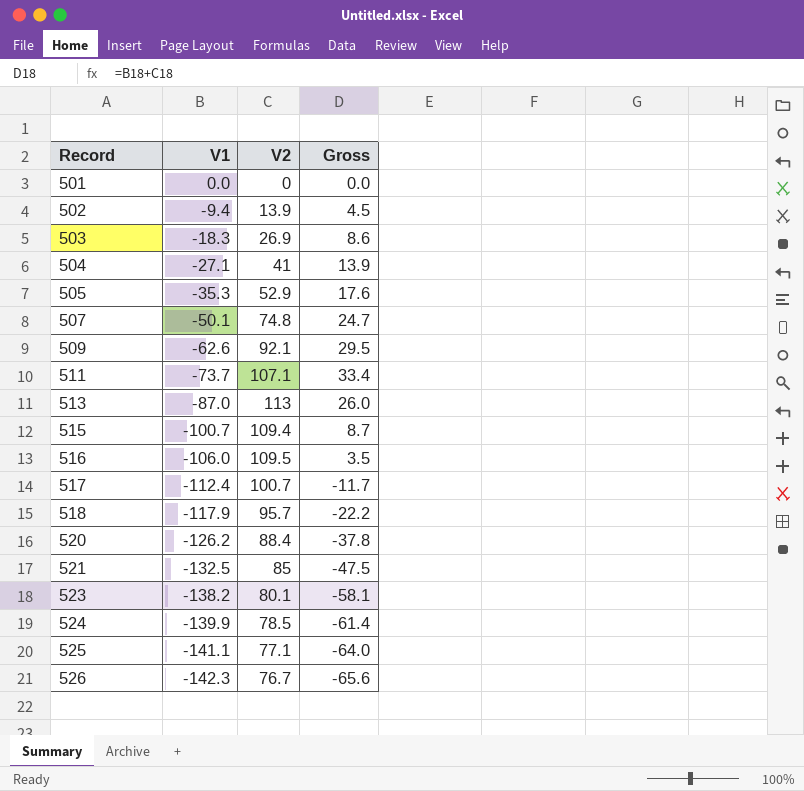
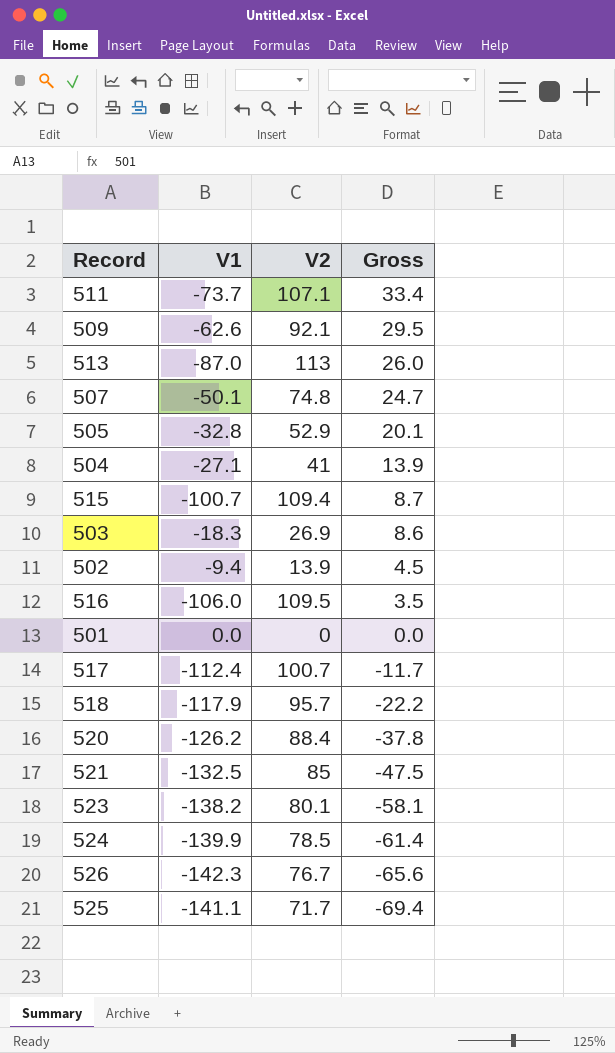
row order: Record ascending -> Gross descending
505 | V1: -35.3 -> -32.8
505 | Gross: 17.6 -> 20.1
525 | V2: 77.1 -> 71.7
525 | Gross: -64.0 -> -69.4

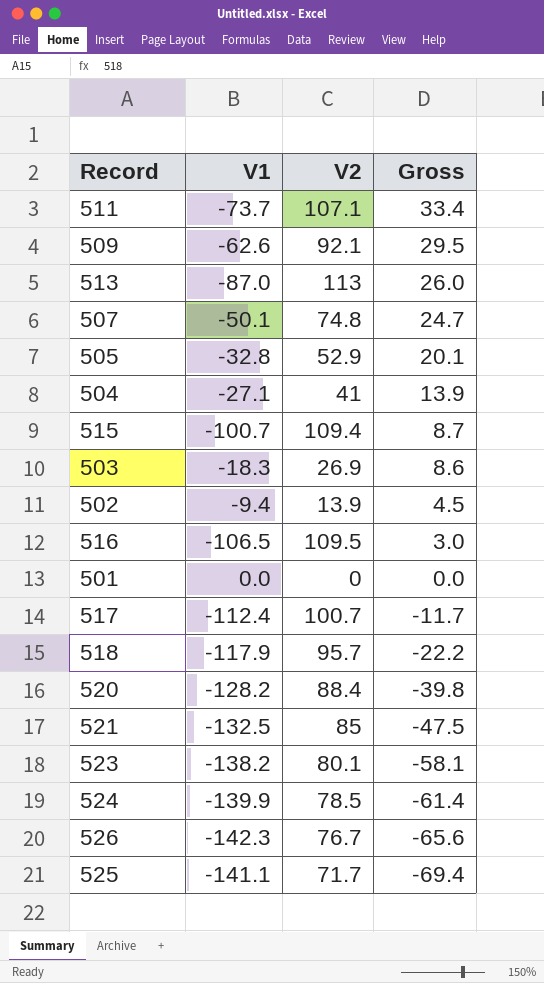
516 | V1: -106.0 -> -106.5
516 | Gross: 3.5 -> 3.0
520 | V1: -126.2 -> -128.2
520 | Gross: -37.8 -> -39.8

